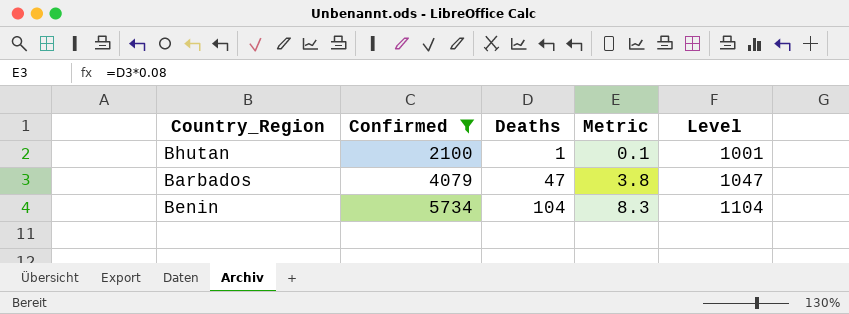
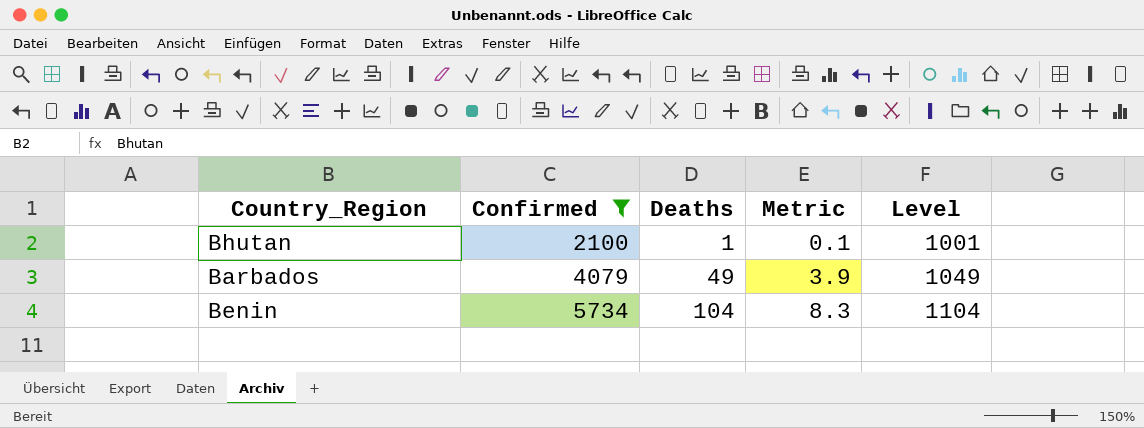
Barbados | Deaths: 47 -> 49
Barbados | Metric: 3.8 -> 3.9
Barbados | Level: 1047 -> 1049

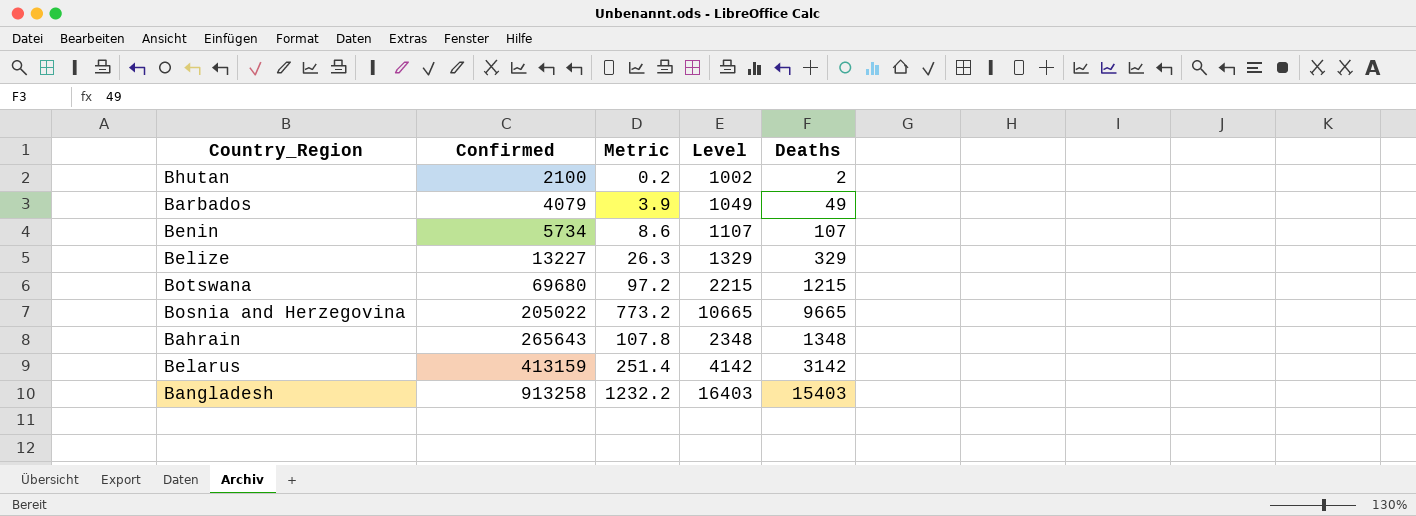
filter: Confirmed <= 5734 -> none
column Deaths | position: 3 -> 5
Bhutan | Metric: 0.1 -> 0.2
Bhutan | Level: 1001 -> 1002
Bhutan | Deaths: 1 -> 2
Benin | Metric: 8.3 -> 8.6
Benin | Level: 1104 -> 1107
Benin | Deaths: 104 -> 107

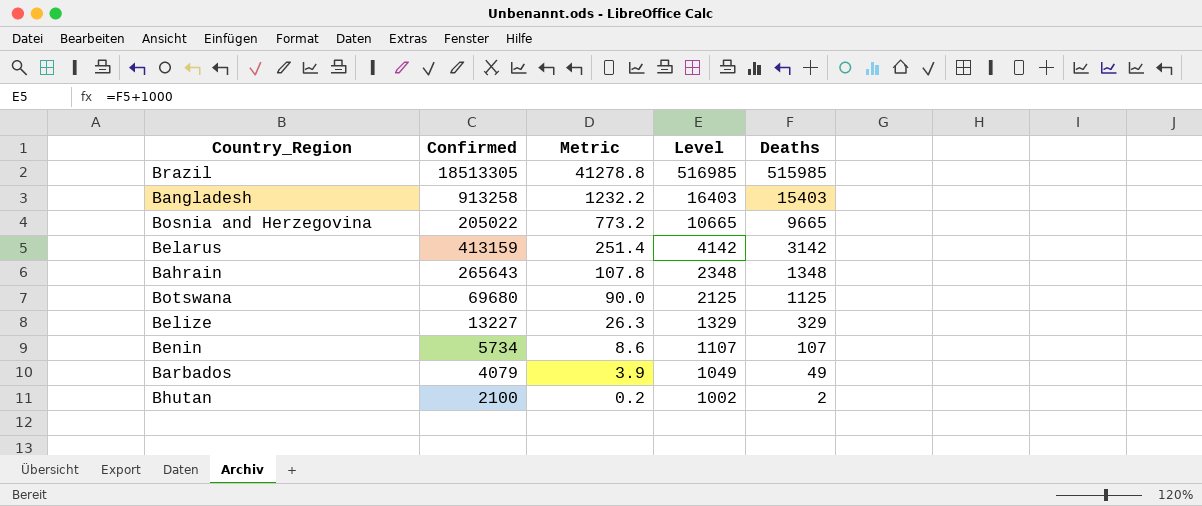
row order: Confirmed ascending -> Metric descending
row Brazil: none -> 18513305 | 41278.8 | 516985 | 515985
Botswana | Metric: 97.2 -> 90.0
Botswana | Level: 2215 -> 2125
Botswana | Deaths: 1215 -> 1125

